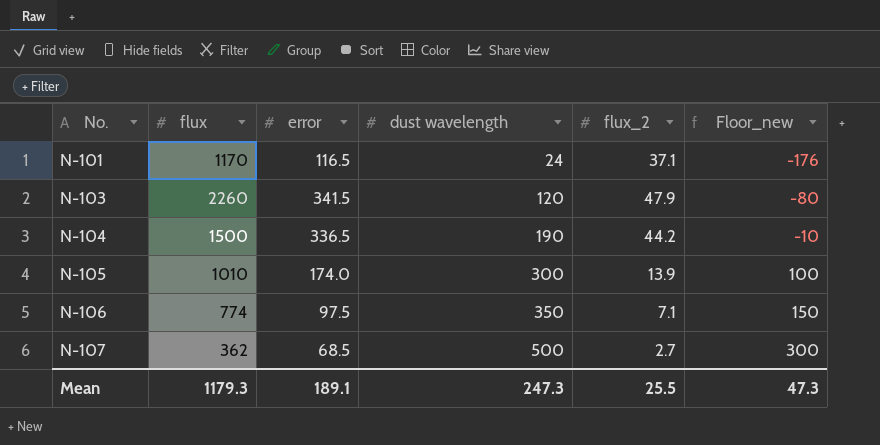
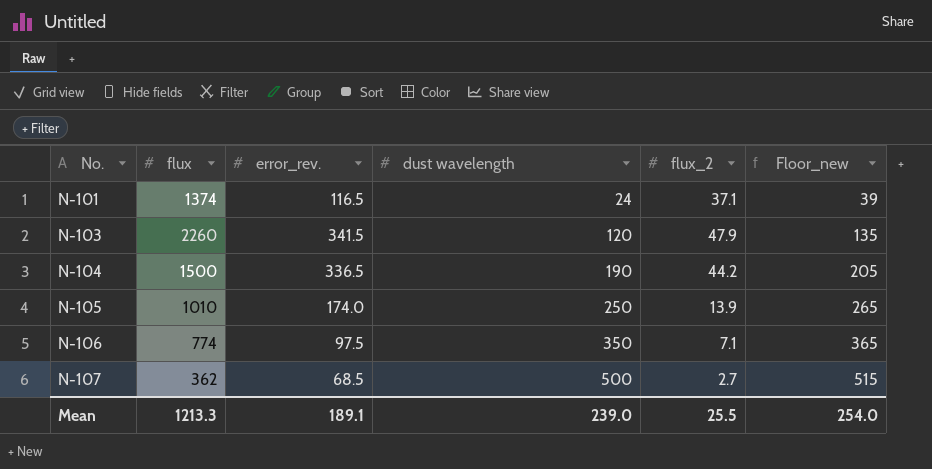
column name: error -> error_rev.
column Floor_new | formula: [dust wavelength] - 200 -> [dust wavelength] + 15
N-101 | flux: 1170 -> 1374
N-105 | dust wavelength: 300 -> 250
Mean | flux: 1179.3 -> 1213.3
Mean | dust wavelength: 247.3 -> 239.0
Mean | Floor_new: 47.3 -> 254.0

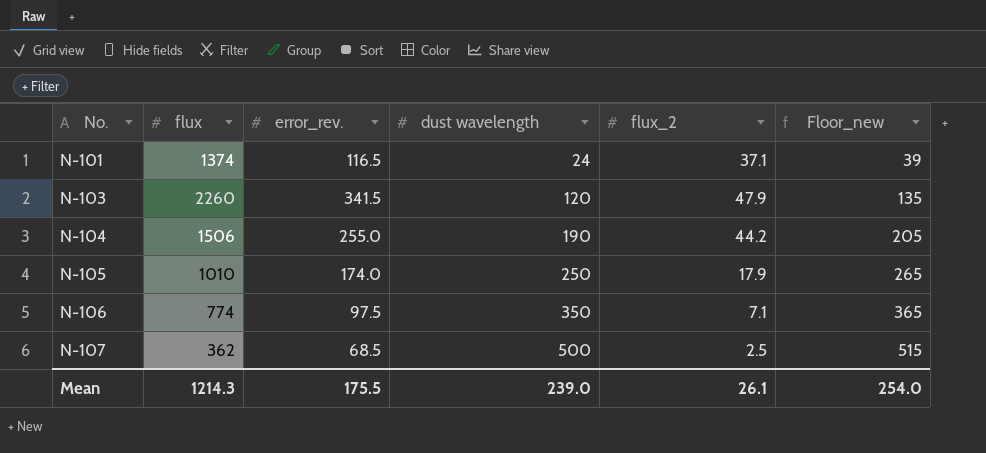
N-104 | flux: 1500 -> 1506
N-104 | error_rev.: 336.5 -> 255.0
N-105 | flux_2: 13.9 -> 17.9
N-107 | flux_2: 2.7 -> 2.5
Mean | flux: 1213.3 -> 1214.3
Mean | error_rev.: 189.1 -> 175.5
Mean | flux_2: 25.5 -> 26.1

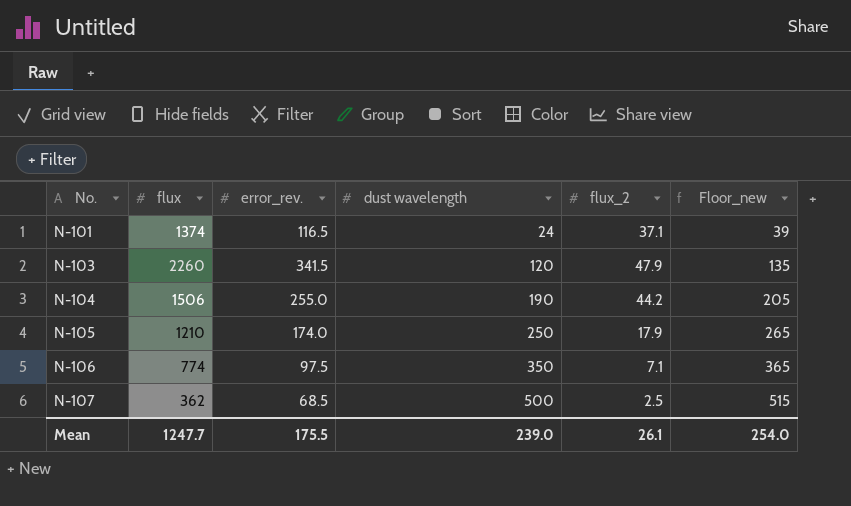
N-105 | flux: 1010 -> 1210
Mean | flux: 1214.3 -> 1247.7

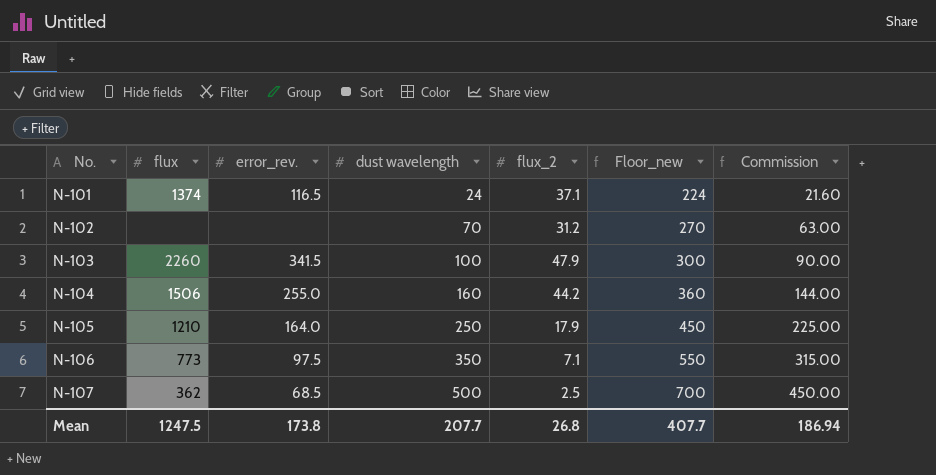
column Floor_new | formula: [dust wavelength] + 15 -> [dust wavelength] + 200
column Commission | formula: none -> [dust wavelength] * 0.9
row N-102: none -> none | none | 70 | 31.2 | 270 | 63.00
N-103 | dust wavelength: 120 -> 100
N-104 | dust wavelength: 190 -> 160
N-105 | error_rev.: 174.0 -> 164.0
N-106 | flux: 774 -> 773
Mean | flux: 1247.7 -> 1247.5
Mean | error_rev.: 175.5 -> 173.8
Mean | dust wavelength: 239.0 -> 207.7
Mean | flux_2: 26.1 -> 26.8
Mean | Floor_new: 254.0 -> 407.7

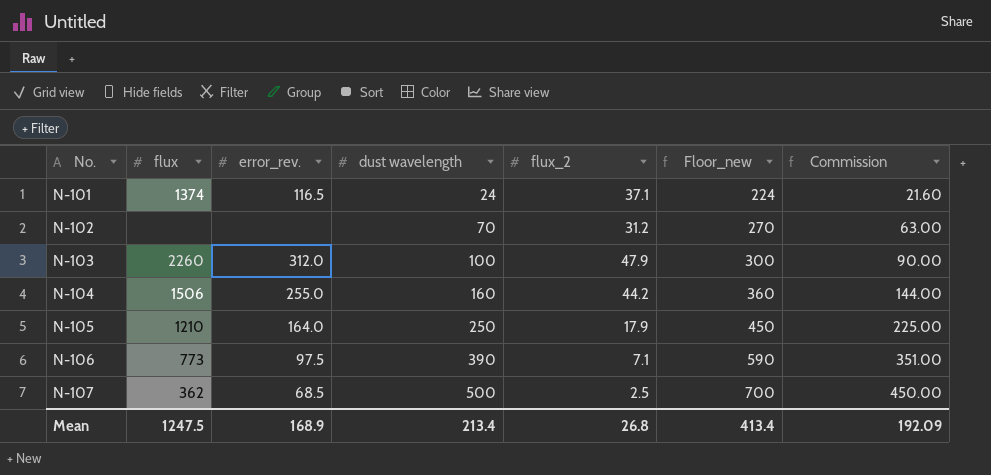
N-103 | error_rev.: 341.5 -> 312.0
N-106 | dust wavelength: 350 -> 390
N-106 | Floor_new: 550 -> 590
N-106 | Commission: 315.00 -> 351.00
Mean | error_rev.: 173.8 -> 168.9
Mean | dust wavelength: 207.7 -> 213.4
Mean | Floor_new: 407.7 -> 413.4
Mean | Commission: 186.94 -> 192.09

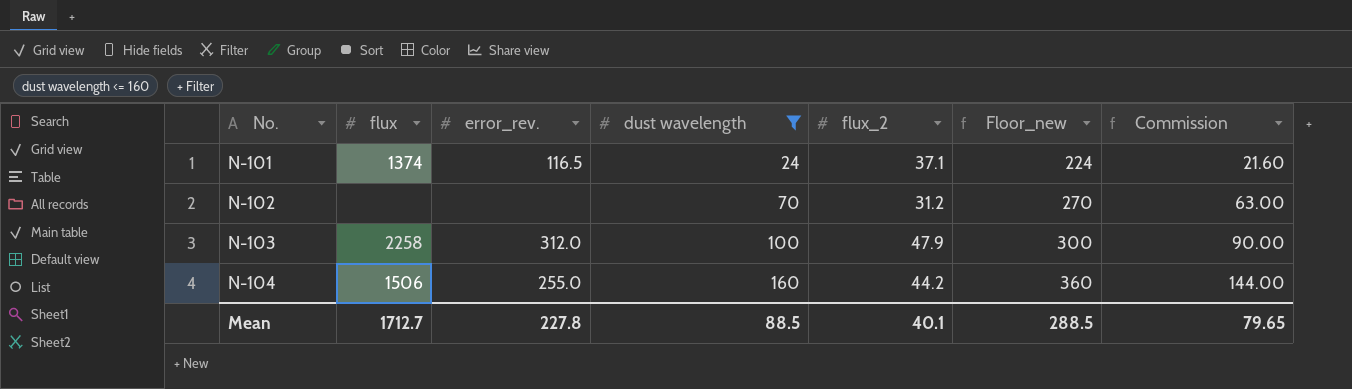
filter: none -> dust wavelength <= 160
N-103 | flux: 2260 -> 2258
Mean | flux: 1247.5 -> 1712.7
Mean | error_rev.: 168.9 -> 227.8
Mean | dust wavelength: 213.4 -> 88.5
Mean | flux_2: 26.8 -> 40.1
Mean | Floor_new: 413.4 -> 288.5
Mean | Commission: 192.09 -> 79.65

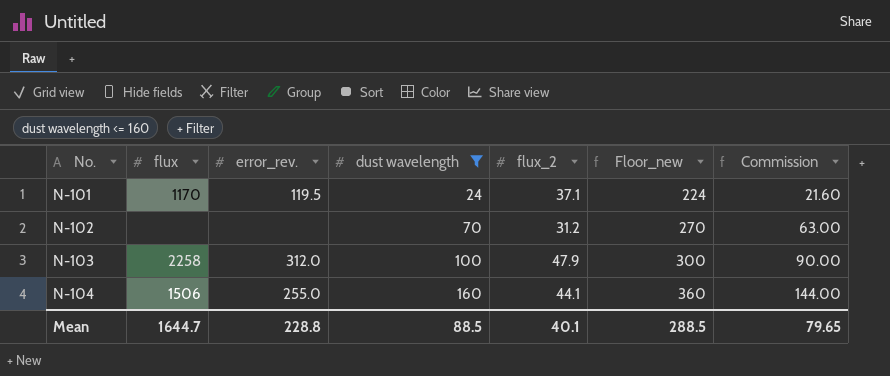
N-101 | flux: 1374 -> 1170
N-101 | error_rev.: 116.5 -> 119.5
N-104 | flux_2: 44.2 -> 44.1
Mean | flux: 1712.7 -> 1644.7
Mean | error_rev.: 227.8 -> 228.8

